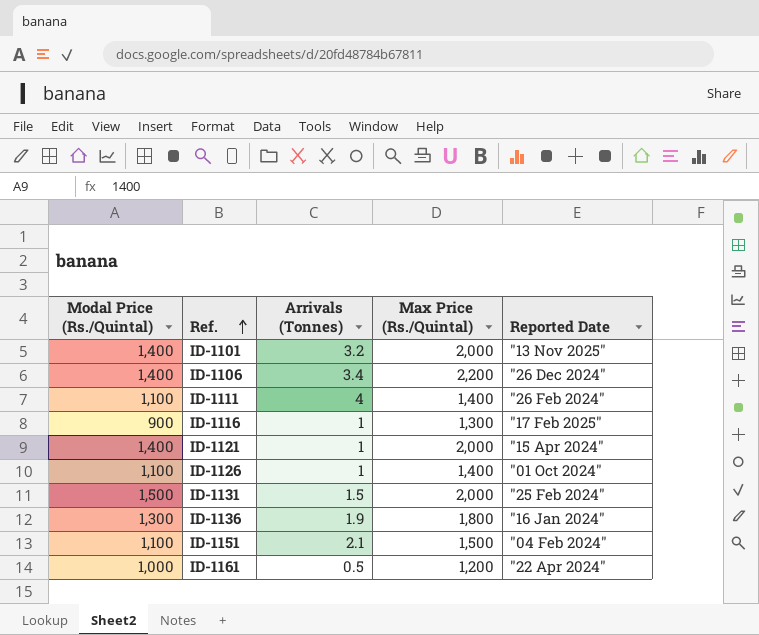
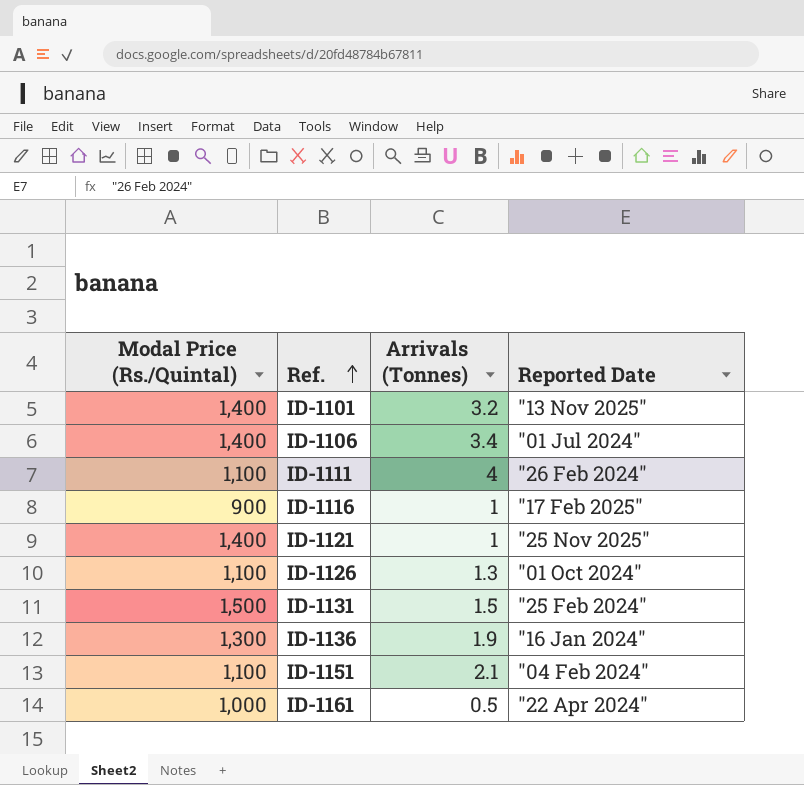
column Max Price (Rs./Quintal) | position: 4 -> none
ID-1106 | Reported Date: "26 Dec 2024" -> "01 Jul 2024"
ID-1121 | Reported Date: "15 Apr 2024" -> "25 Nov 2025"
ID-1126 | Arrivals (Tonnes): 1 -> 1.3

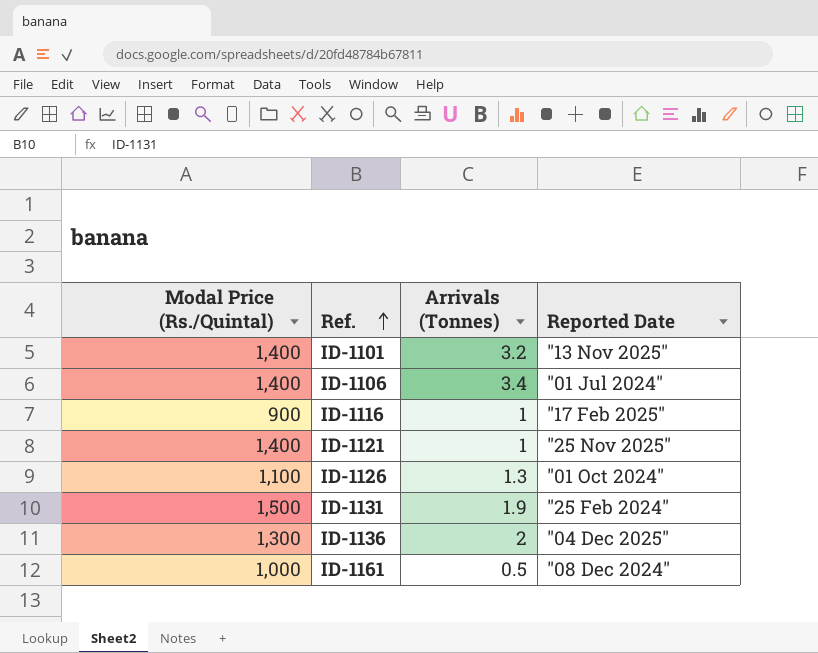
row ID-1111: 1,100 | 4 | "26 Feb 2024" -> none
row ID-1151: 1,100 | 2.1 | "04 Feb 2024" -> none
ID-1131 | Arrivals (Tonnes): 1.5 -> 1.9
ID-1136 | Arrivals (Tonnes): 1.9 -> 2
ID-1136 | Reported Date: "16 Jan 2024" -> "04 Dec 2025"
ID-1161 | Reported Date: "22 Apr 2024" -> "08 Dec 2024"

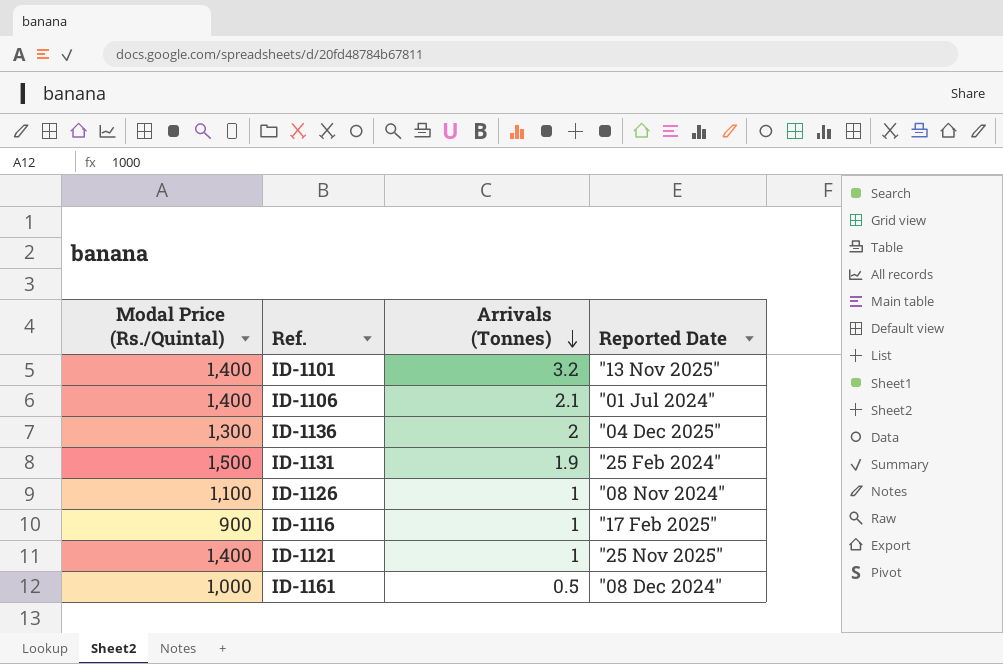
row order: Ref. ascending -> Arrivals (Tonnes) descending
ID-1106 | Arrivals (Tonnes): 3.4 -> 2.1
ID-1126 | Arrivals (Tonnes): 1.3 -> 1
ID-1126 | Reported Date: "01 Oct 2024" -> "08 Nov 2024"

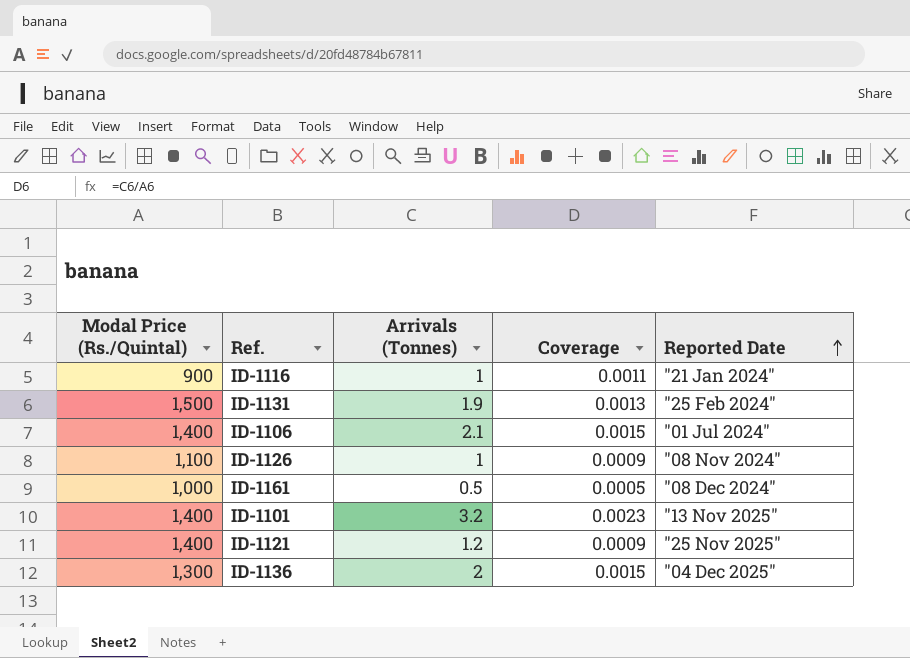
row order: Arrivals (Tonnes) descending -> Reported Date ascending
column Coverage | formula: none -> [Arrivals (Tonnes)] / [Modal Price (Rs./Quintal)]
ID-1116 | Reported Date: "17 Feb 2025" -> "21 Jan 2024"
ID-1121 | Arrivals (Tonnes): 1 -> 1.2

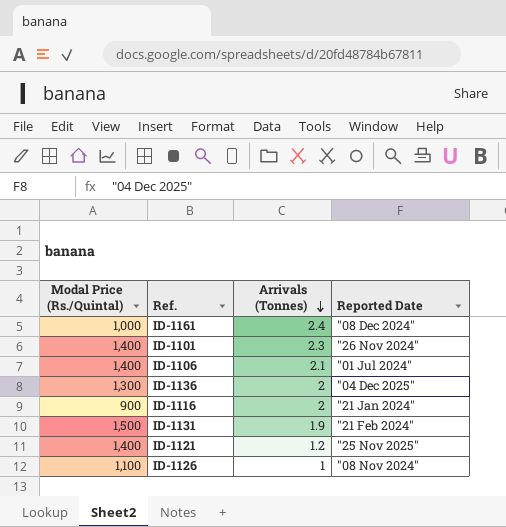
row order: Reported Date ascending -> Arrivals (Tonnes) descending
column Coverage | formula: [Arrivals (Tonnes)] / [Modal Price (Rs./Quintal)] -> none
ID-1161 | Arrivals (Tonnes): 0.5 -> 2.4
ID-1101 | Arrivals (Tonnes): 3.2 -> 2.3
ID-1101 | Reported Date: "13 Nov 2025" -> "26 Nov 2024"
ID-1116 | Arrivals (Tonnes): 1 -> 2
ID-1131 | Reported Date: "25 Feb 2024" -> "21 Feb 2024"

